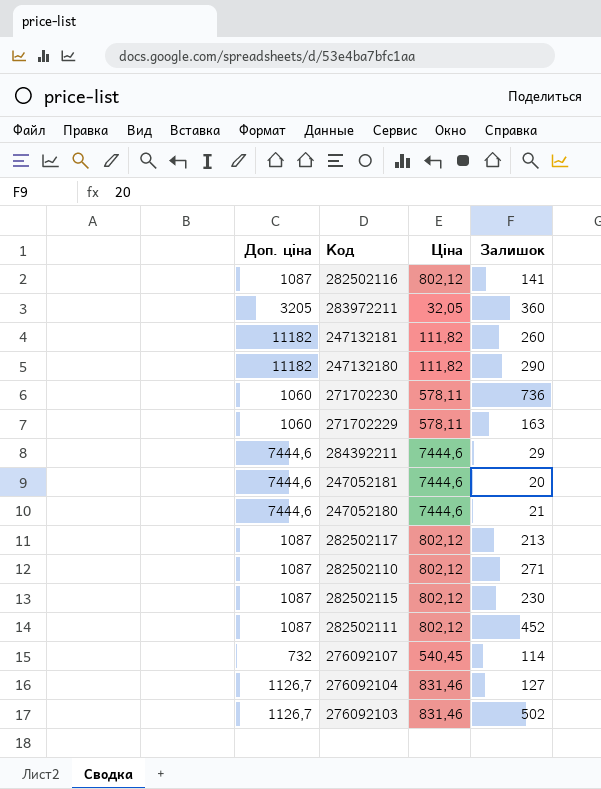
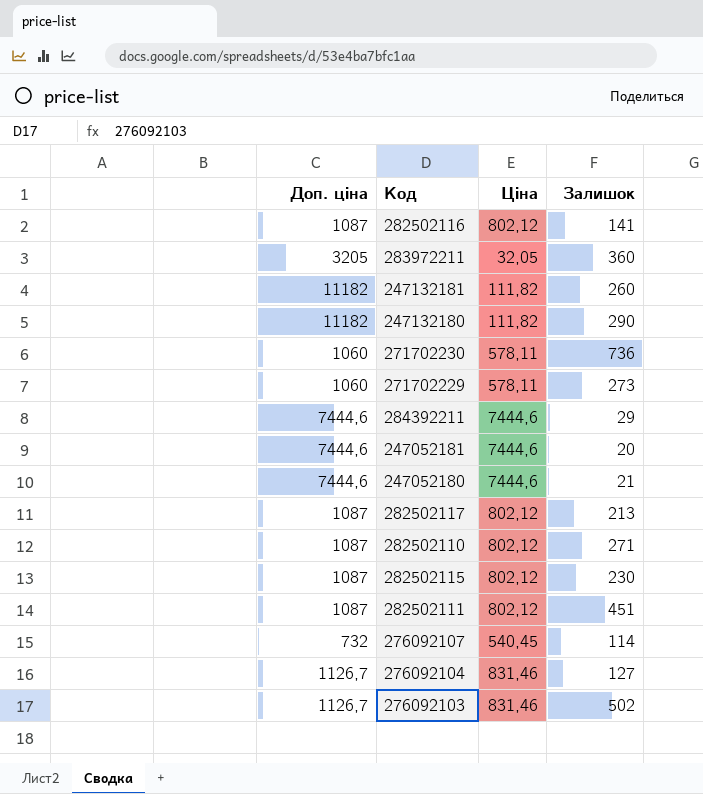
271702229 | Залишок: 163 -> 273
282502111 | Залишок: 452 -> 451

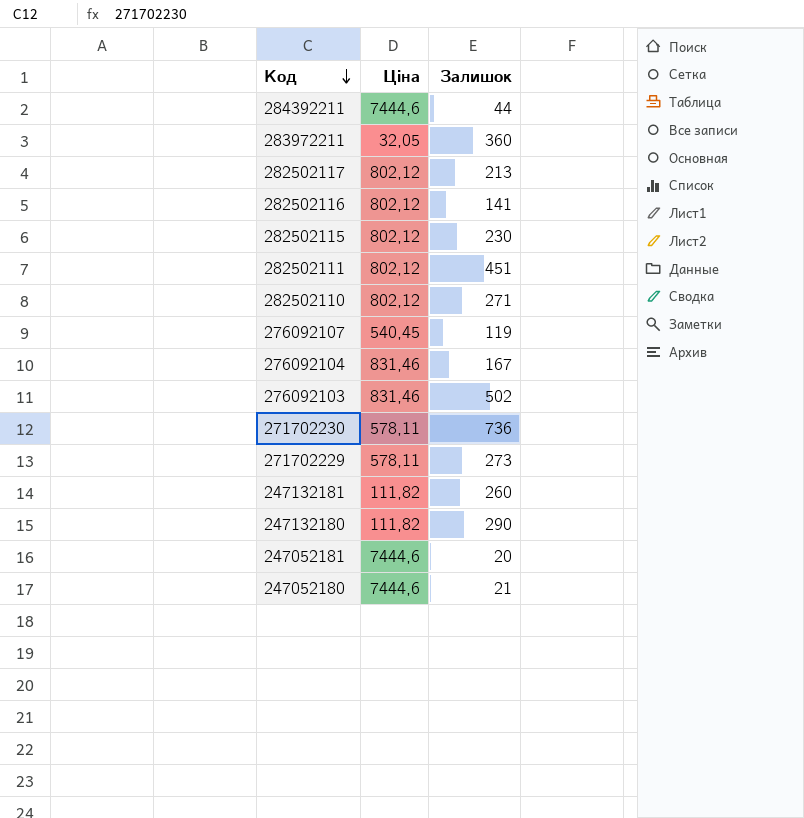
row order: none -> Код descending
column Доп. ціна | position: 1 -> none
284392211 | Залишок: 29 -> 44
276092107 | Залишок: 114 -> 119
276092104 | Залишок: 127 -> 167

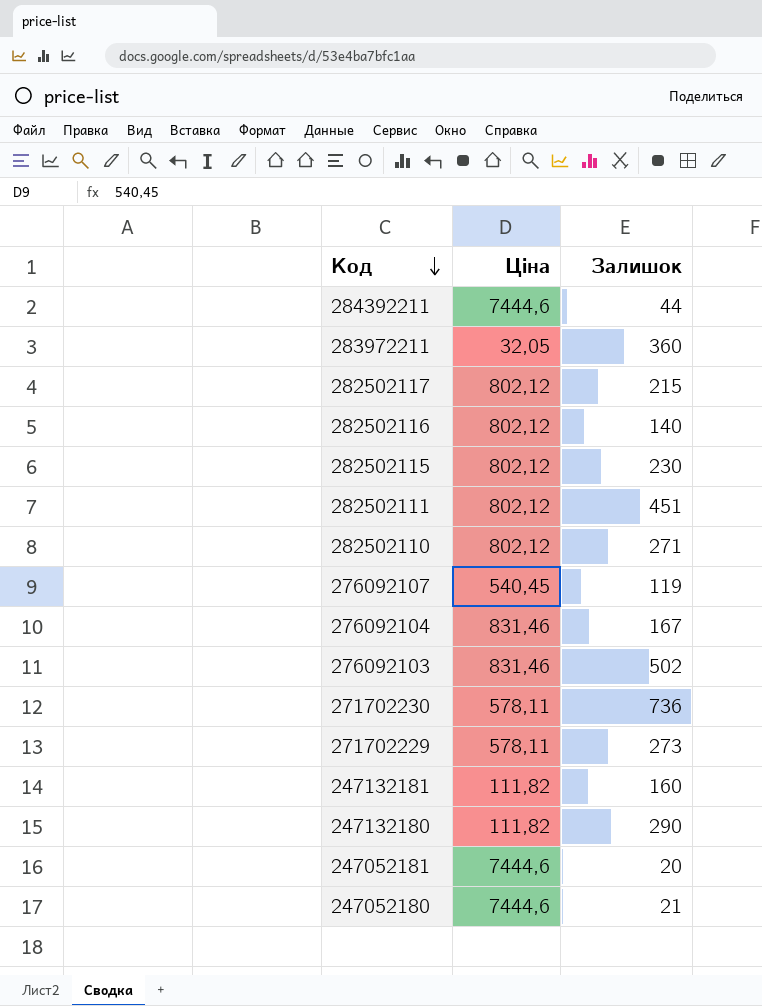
282502117 | Залишок: 213 -> 215
282502116 | Залишок: 141 -> 140
247132181 | Залишок: 260 -> 160

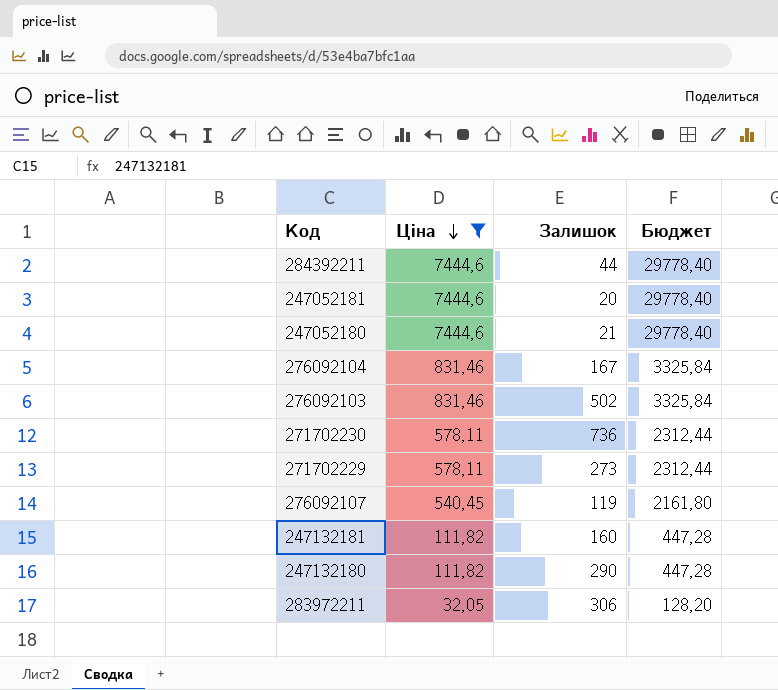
filter: none -> Ціна != 802,12
row order: Код descending -> Ціна descending
column Бюджет | formula: none -> [Ціна] * 4
283972211 | Залишок: 360 -> 306

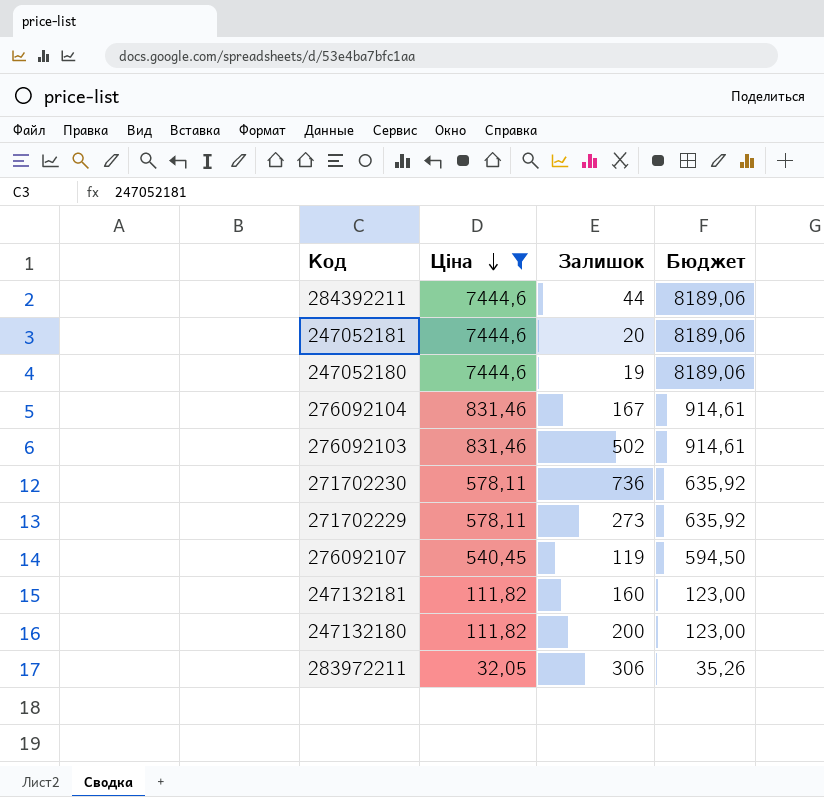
column Бюджет | formula: [Ціна] * 4 -> [Ціна] * 1,1
247052180 | Залишок: 21 -> 19
247132180 | Залишок: 290 -> 200

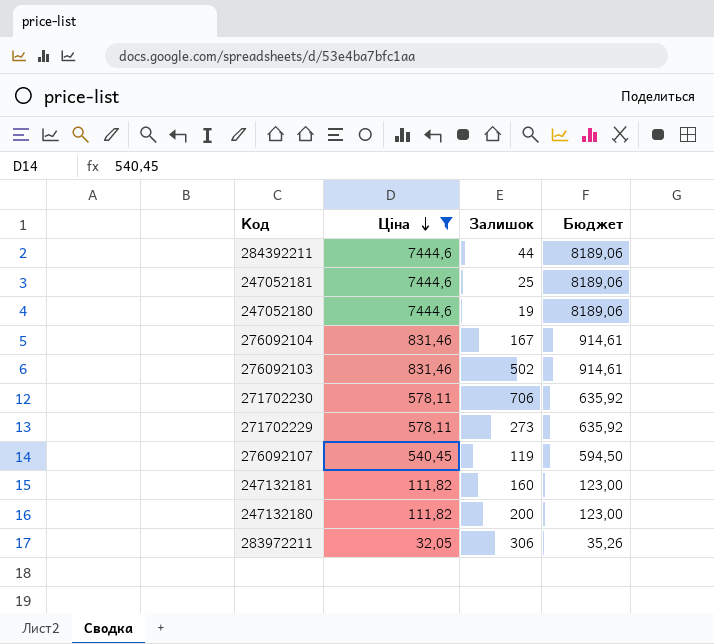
247052181 | Залишок: 20 -> 25
271702230 | Залишок: 736 -> 706

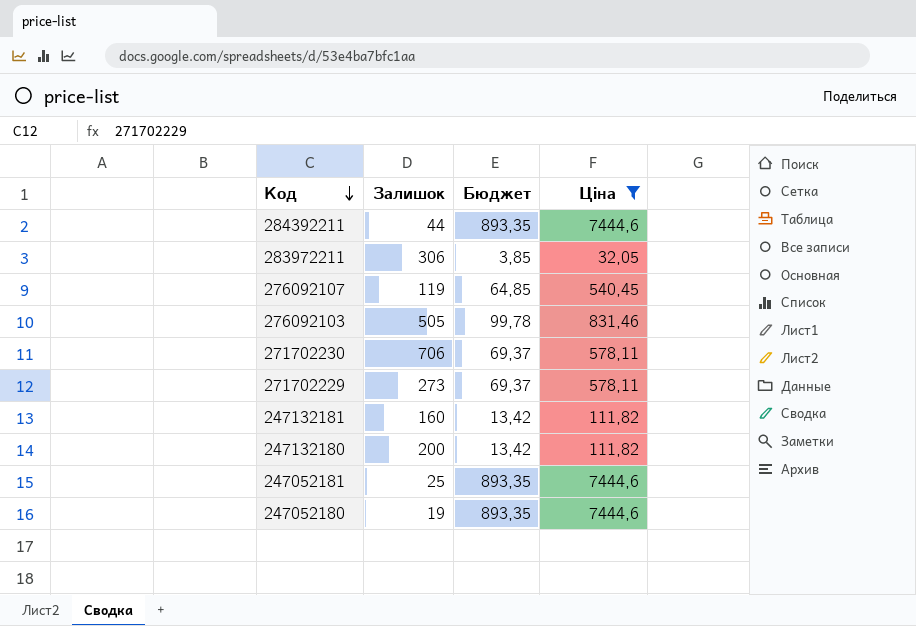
row order: Ціна descending -> Код descending
column Бюджет | formula: [Ціна] * 1,1 -> [Ціна] * 0,12
column Ціна | position: 2 -> 4
row 276092104: 831,46 | 167 | 914,61 -> none
276092103 | Залишок: 502 -> 505

